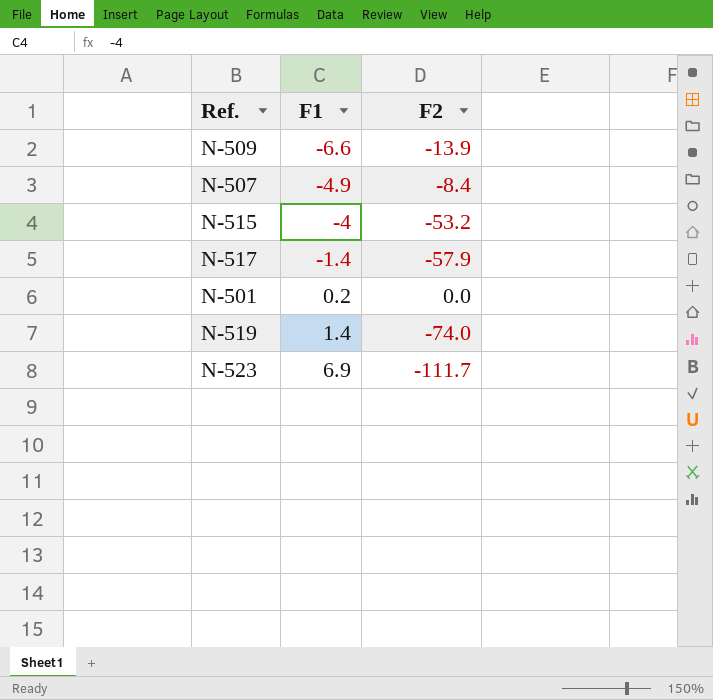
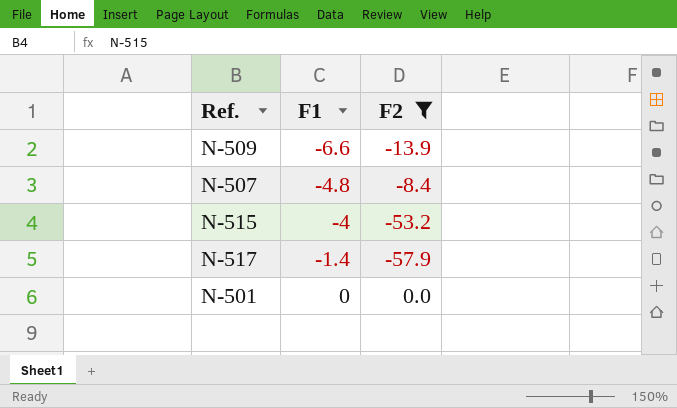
filter: none -> F2 >= -57.9
N-507 | F1: -4.9 -> -4.8
N-501 | F1: 0.2 -> 0

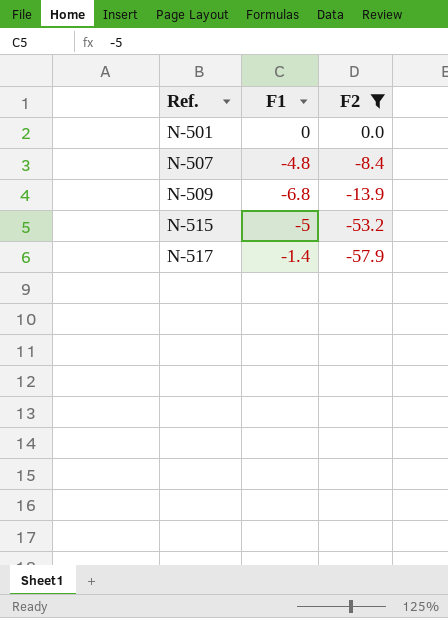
row order: F1 ascending -> Ref. ascending
N-509 | F1: -6.6 -> -6.8
N-515 | F1: -4 -> -5

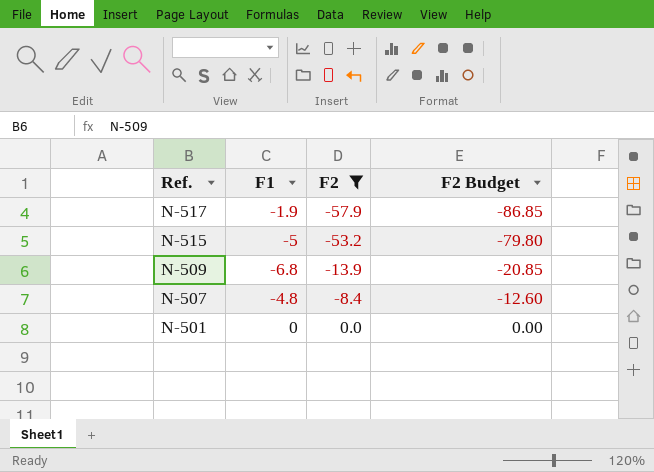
row order: Ref. ascending -> Ref. descending
column F2 Budget | formula: none -> [F2] * 1.5
N-517 | F1: -1.4 -> -1.9

